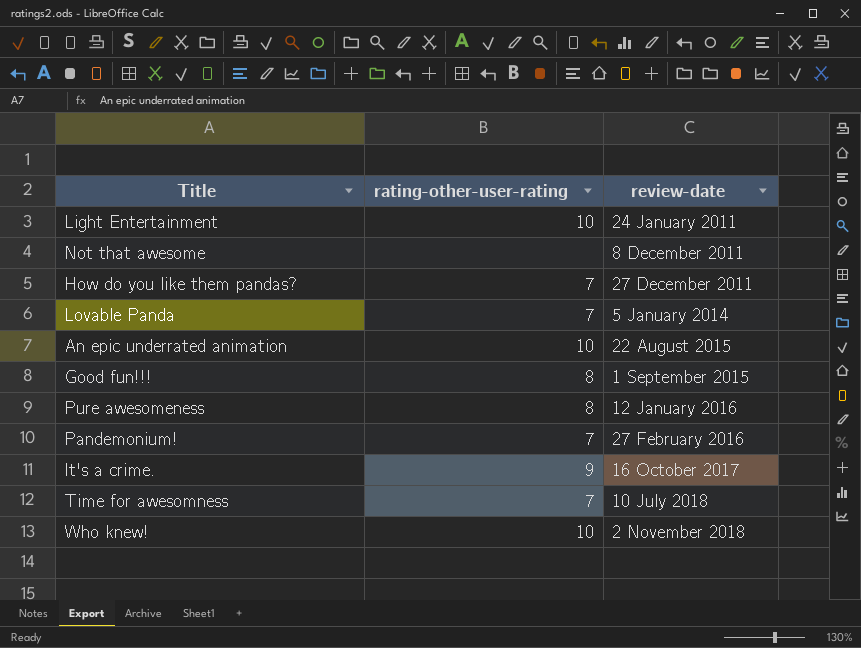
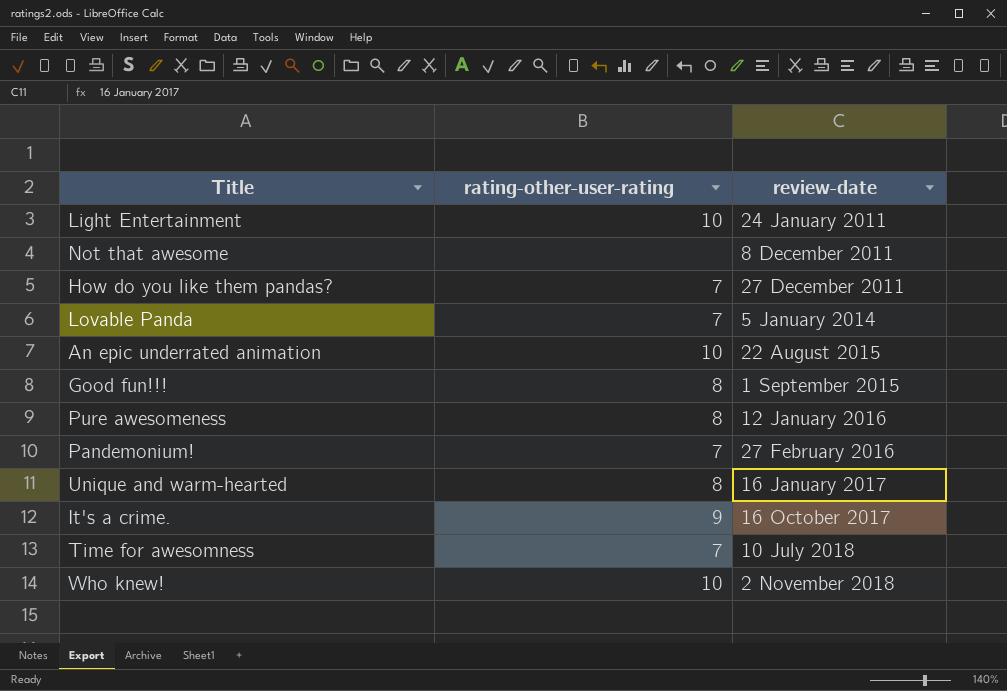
row Unique and warm-hearted: none -> 8 | 16 January 2017

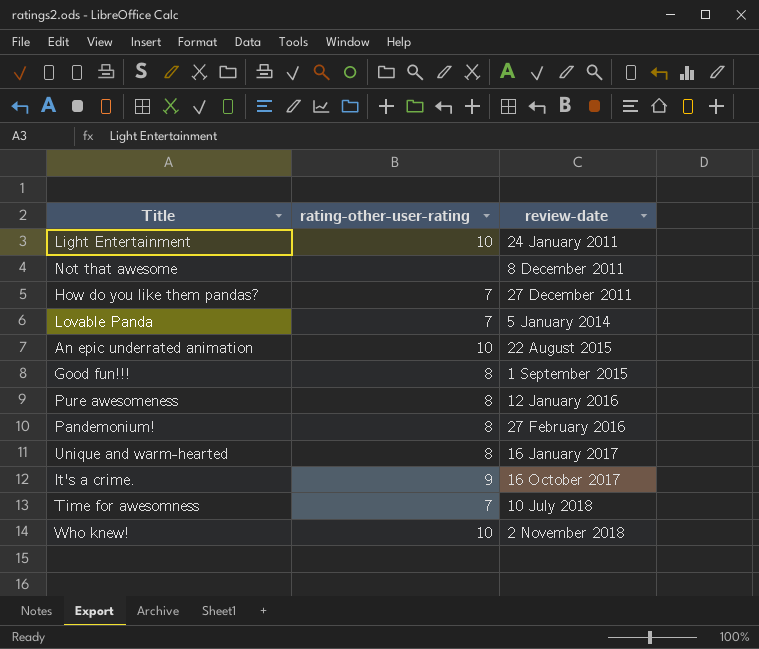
Pandemonium! | rating-other-user-rating: 7 -> 8

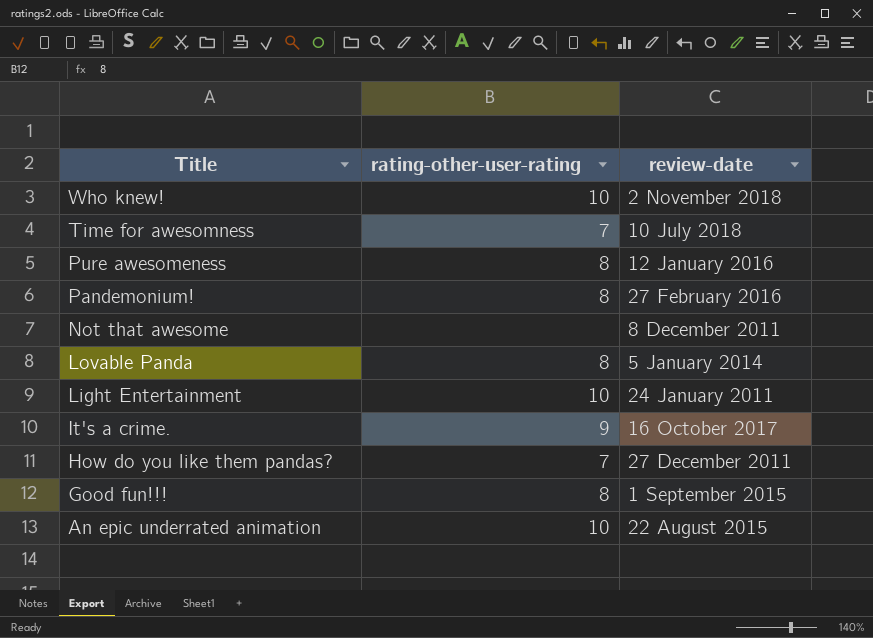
row order: review-date ascending -> Title descending
row Unique and warm-hearted: 8 | 16 January 2017 -> none
Lovable Panda | rating-other-user-rating: 7 -> 8

